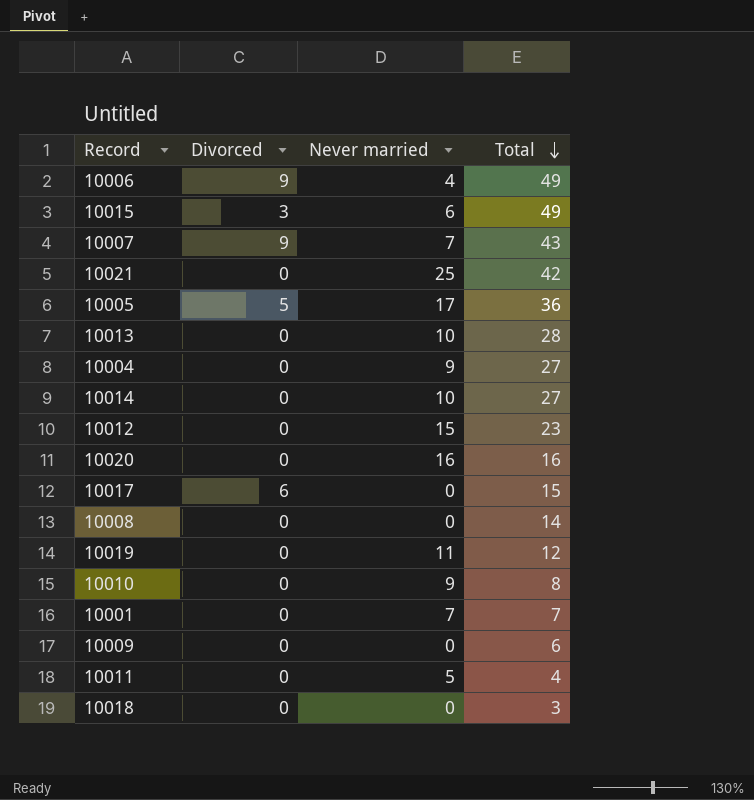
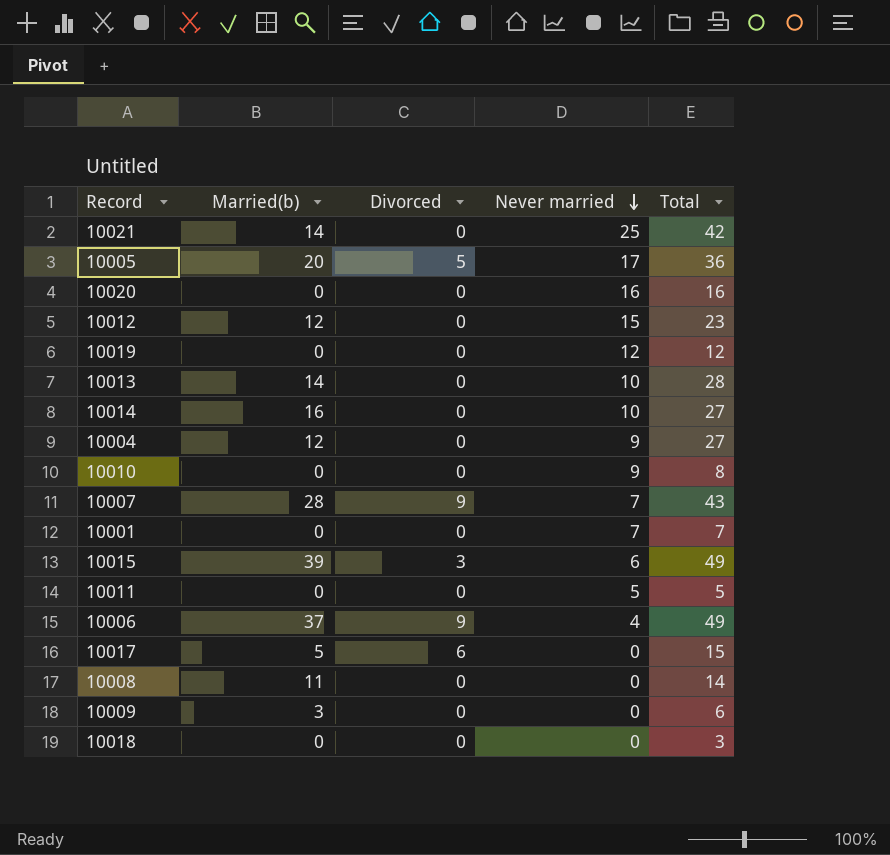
row order: Total descending -> Never married descending
column Married(b) | position: none -> 2
10019 | Never married: 11 -> 12
10011 | Total: 4 -> 5

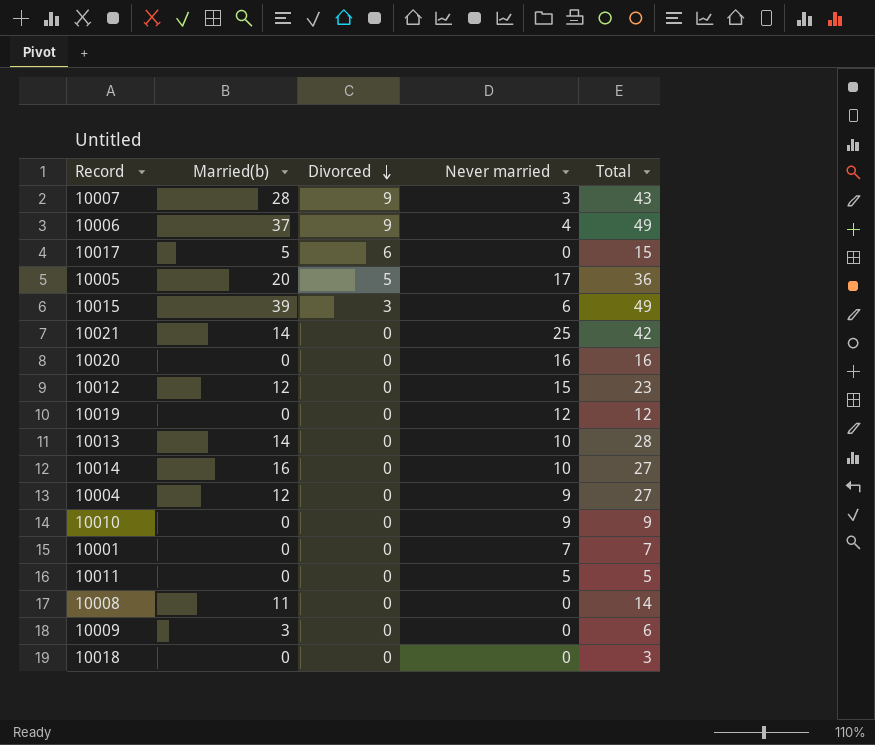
row order: Never married descending -> Divorced descending
10007 | Never married: 7 -> 3
10010 | Total: 8 -> 9

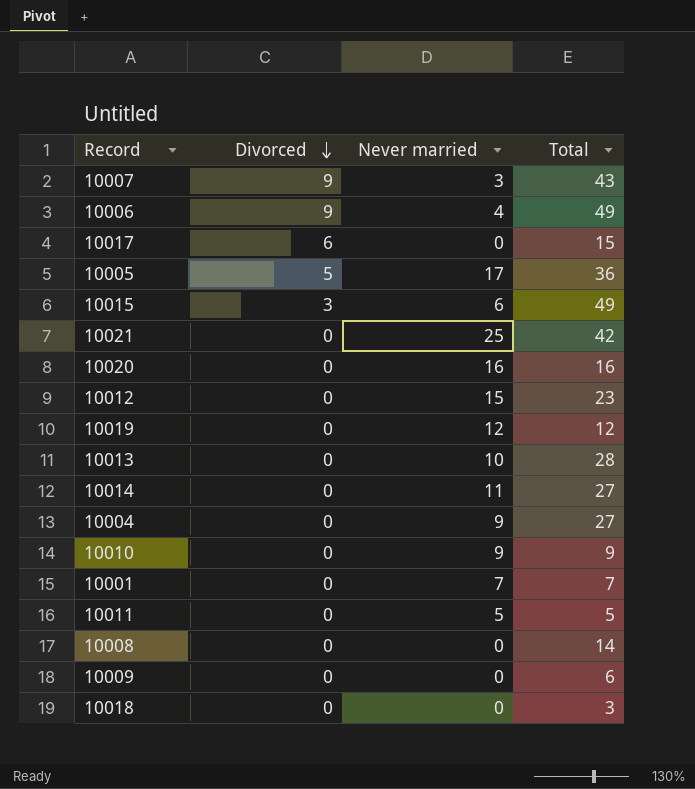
column Married(b) | position: 2 -> none
10014 | Never married: 10 -> 11

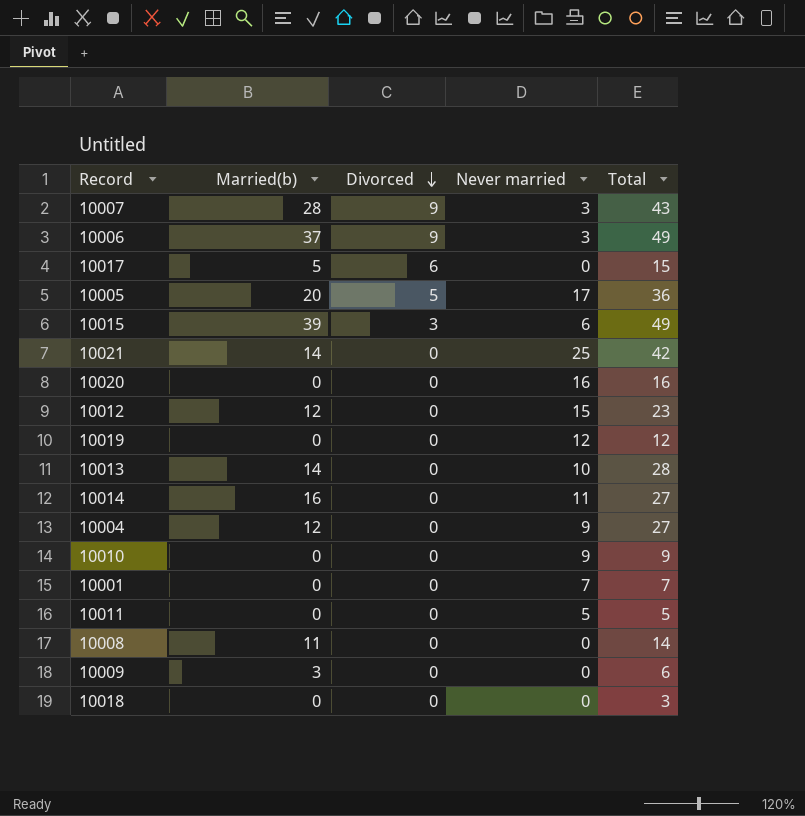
column Married(b) | position: none -> 2
10006 | Never married: 4 -> 3

